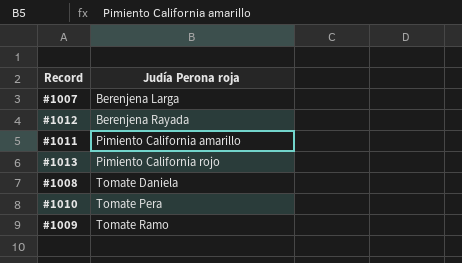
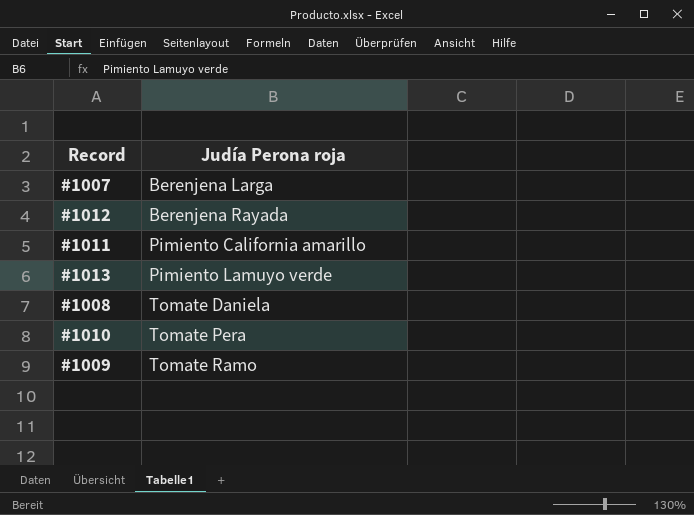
#1013 | Judía Perona roja: Pimiento California rojo -> Pimiento Lamuyo verde

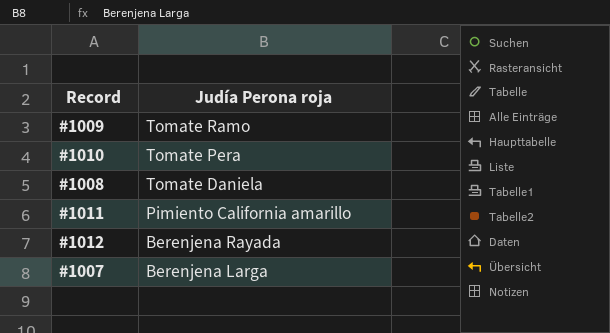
row order: Judía Perona roja ascending -> Judía Perona roja descending
row #1013: Pimiento Lamuyo verde -> none

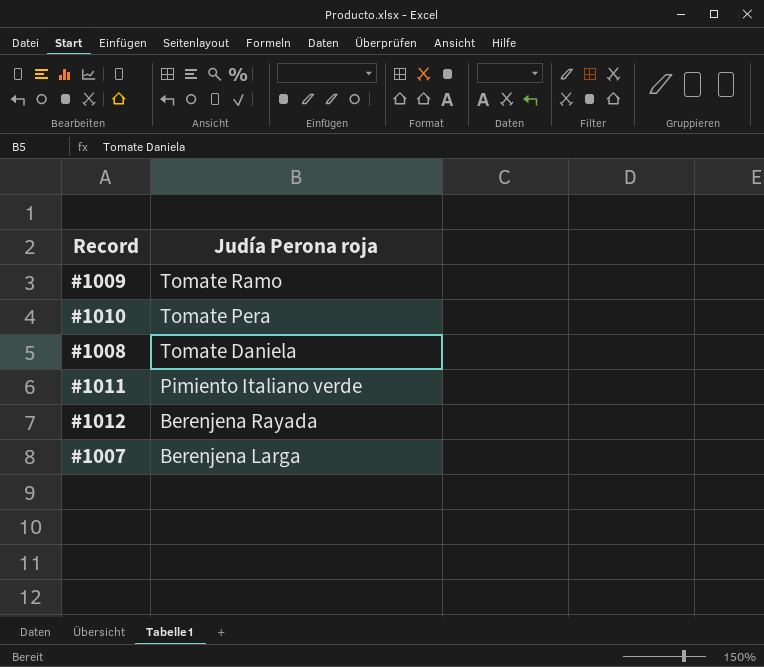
#1011 | Judía Perona roja: Pimiento California amarillo -> Pimiento Italiano verde

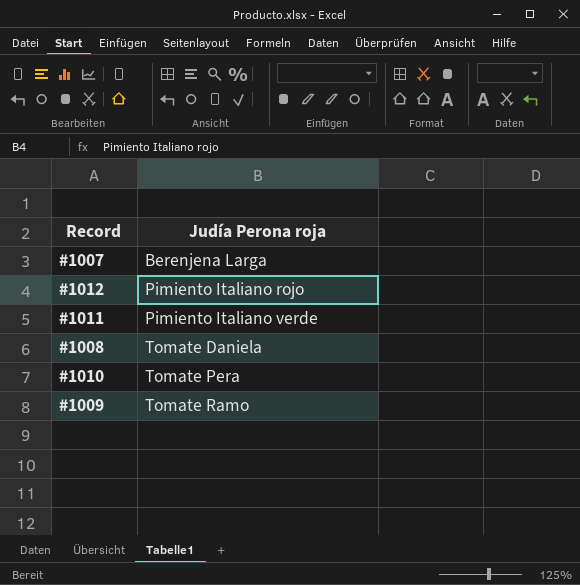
row order: Judía Perona roja descending -> Judía Perona roja ascending
#1012 | Judía Perona roja: Berenjena Rayada -> Pimiento Italiano rojo

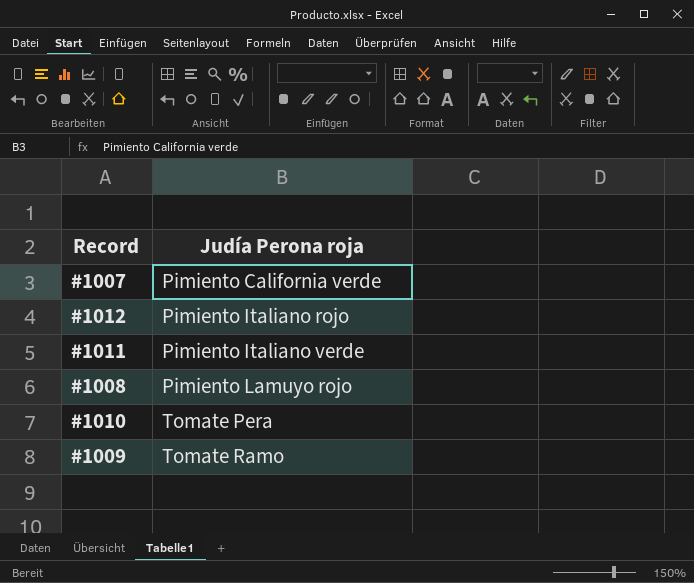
#1007 | Judía Perona roja: Berenjena Larga -> Pimiento California verde
#1008 | Judía Perona roja: Tomate Daniela -> Pimiento Lamuyo rojo

